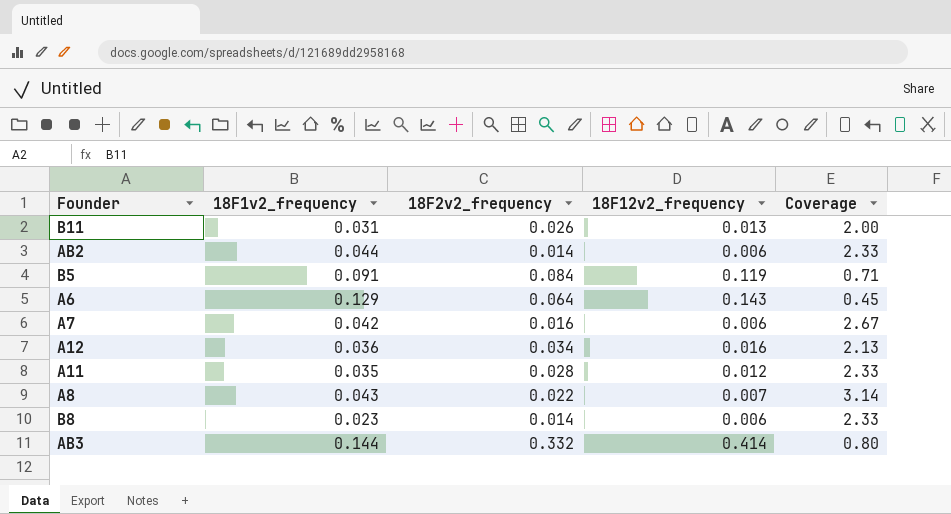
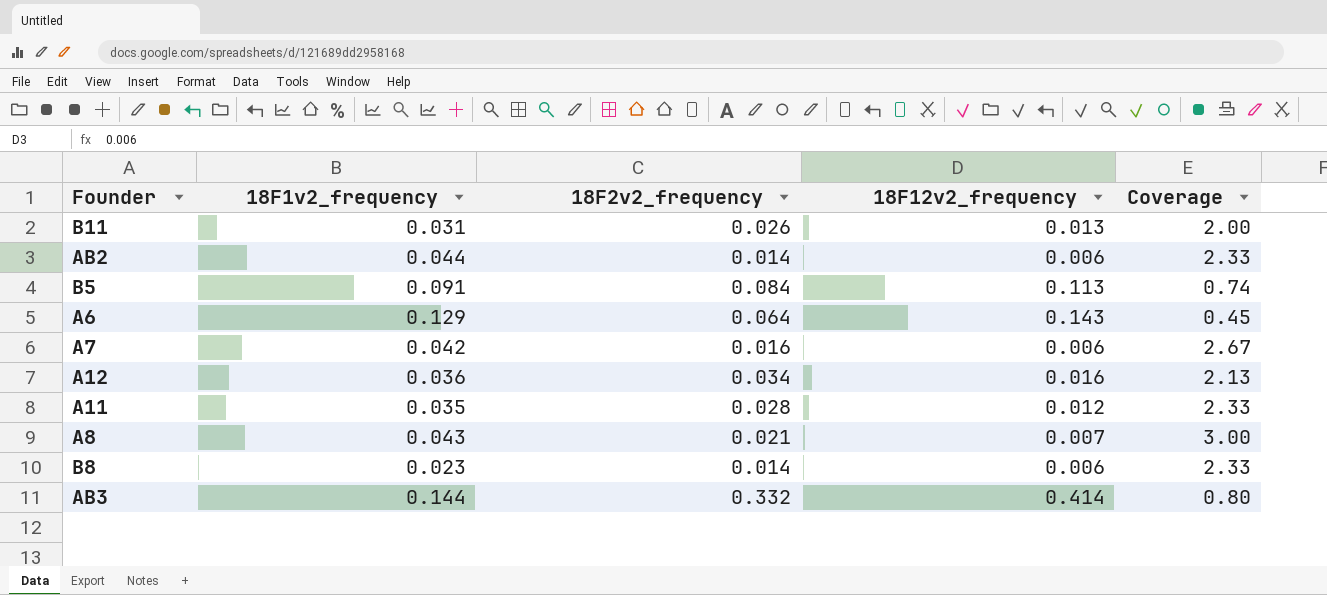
B5 | 18F12v2_frequency: 0.119 -> 0.113
B5 | Coverage: 0.71 -> 0.74
A8 | 18F2v2_frequency: 0.022 -> 0.021
A8 | Coverage: 3.14 -> 3.00

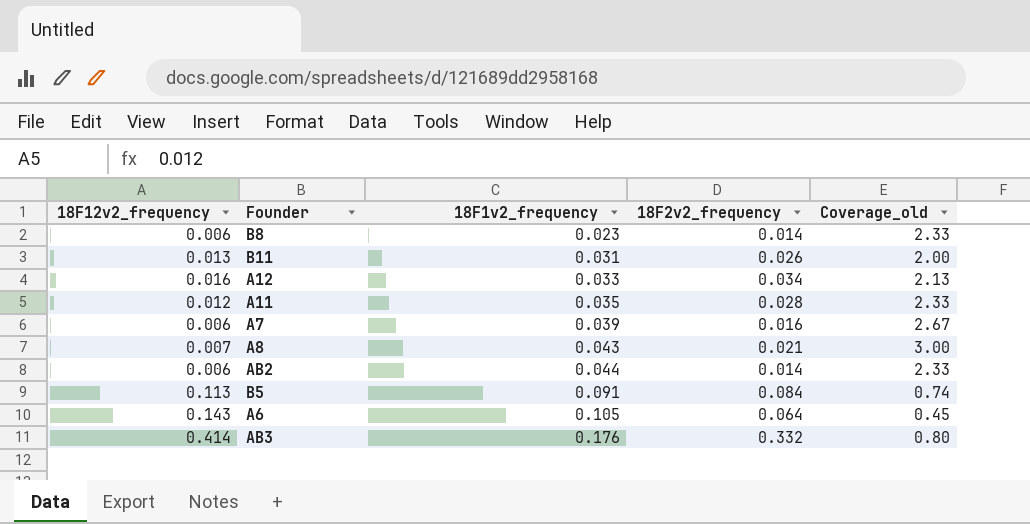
row order: none -> 18F1v2_frequency ascending
column 18F12v2_frequency | position: 4 -> 1
column name: Coverage -> Coverage_old
A12 | 18F1v2_frequency: 0.036 -> 0.033
A7 | 18F1v2_frequency: 0.042 -> 0.039
A6 | 18F1v2_frequency: 0.129 -> 0.105
AB3 | 18F1v2_frequency: 0.144 -> 0.176

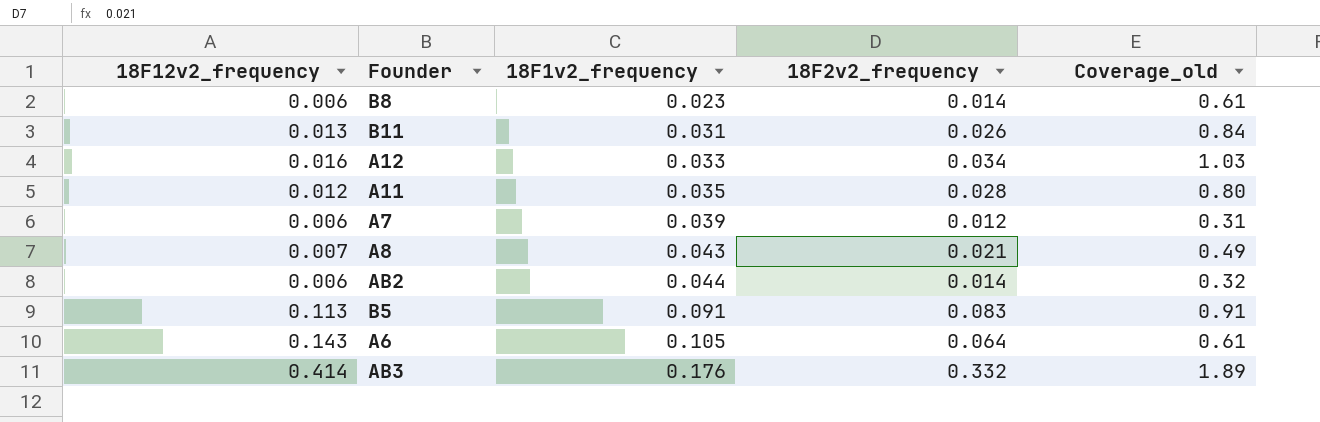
column Coverage_old | formula: [18F2v2_frequency] / [18F12v2_frequency] -> [18F2v2_frequency] / [18F1v2_frequency]
A7 | 18F2v2_frequency: 0.016 -> 0.012
B5 | 18F2v2_frequency: 0.084 -> 0.083

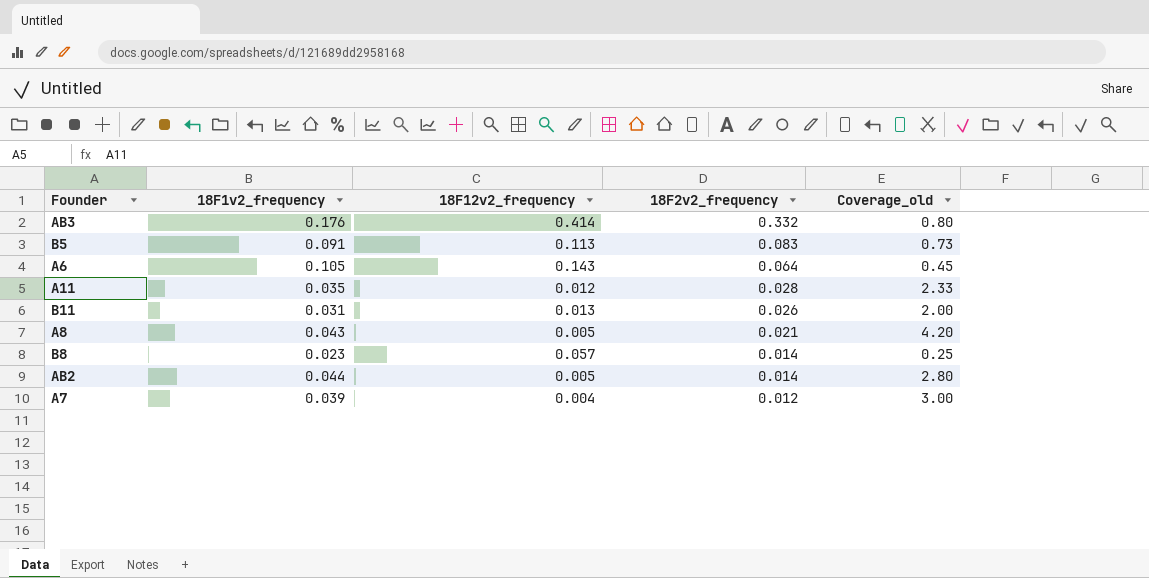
row order: 18F1v2_frequency ascending -> 18F2v2_frequency descending
column 18F12v2_frequency | position: 1 -> 3
column Coverage_old | formula: [18F2v2_frequency] / [18F1v2_frequency] -> [18F2v2_frequency] / [18F12v2_frequency]
row A12: 0.016 | 0.033 | 0.034 | 1.03 -> none
A8 | 18F12v2_frequency: 0.007 -> 0.005
B8 | 18F12v2_frequency: 0.006 -> 0.057
AB2 | 18F12v2_frequency: 0.006 -> 0.005
A7 | 18F12v2_frequency: 0.006 -> 0.004

